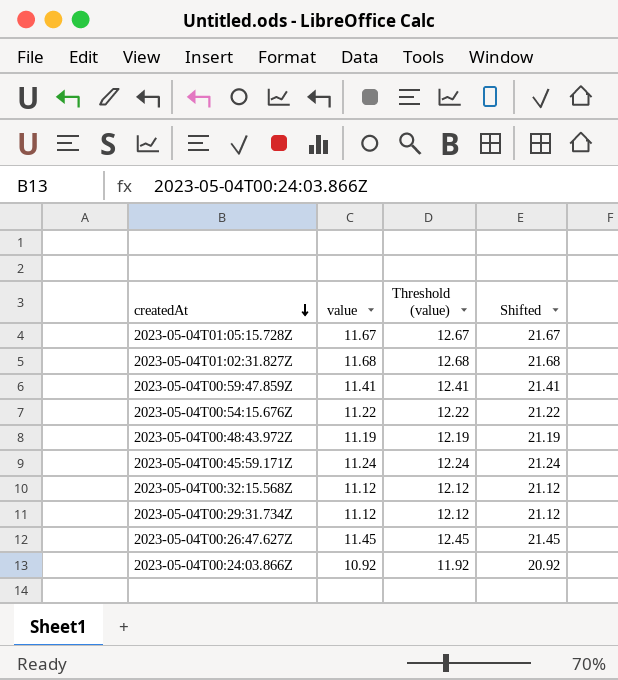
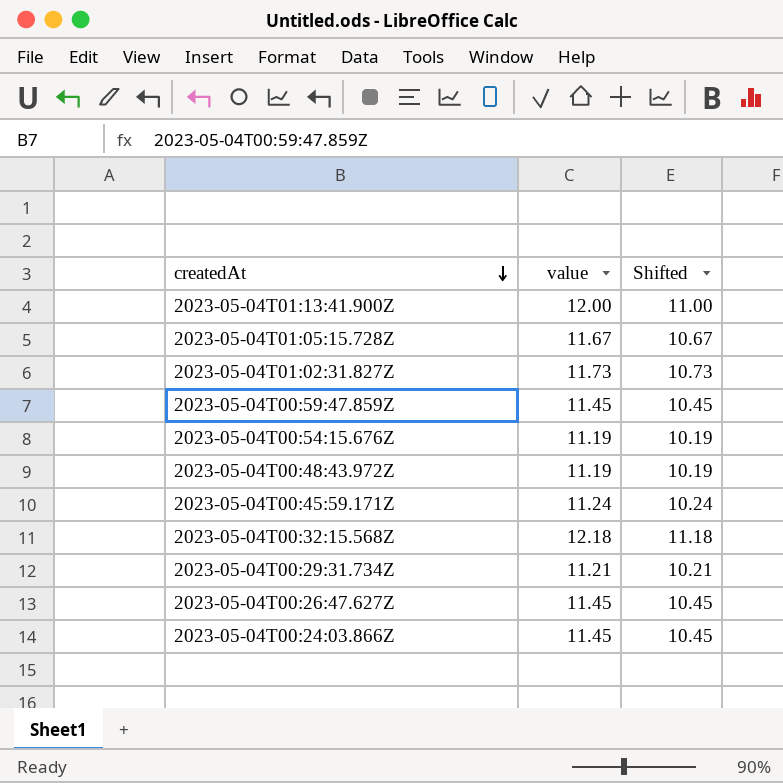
column Threshold (value) | formula: [value] + 1 -> none
column Shifted | formula: [value] + 10 -> [value] - 1
row 2023-05-04T01:13:41.900Z: none -> 12.00 | 11.00
2023-05-04T01:02:31.827Z | value: 11.68 -> 11.73
2023-05-04T00:59:47.859Z | value: 11.41 -> 11.45
2023-05-04T00:54:15.676Z | value: 11.22 -> 11.19
2023-05-04T00:32:15.568Z | value: 11.12 -> 12.18
2023-05-04T00:29:31.734Z | value: 11.12 -> 11.21
2023-05-04T00:24:03.866Z | value: 10.92 -> 11.45

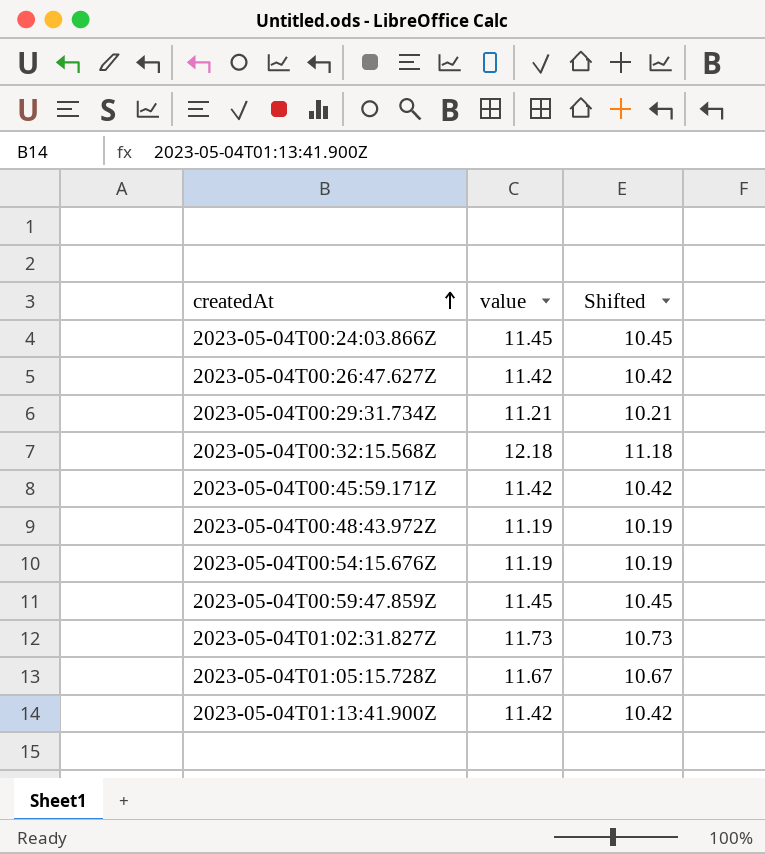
row order: createdAt descending -> createdAt ascending
2023-05-04T00:26:47.627Z | value: 11.45 -> 11.42
2023-05-04T00:26:47.627Z | Shifted: 10.45 -> 10.42
2023-05-04T00:45:59.171Z | value: 11.24 -> 11.42
2023-05-04T00:45:59.171Z | Shifted: 10.24 -> 10.42
2023-05-04T01:13:41.900Z | value: 12.00 -> 11.42
2023-05-04T01:13:41.900Z | Shifted: 11.00 -> 10.42

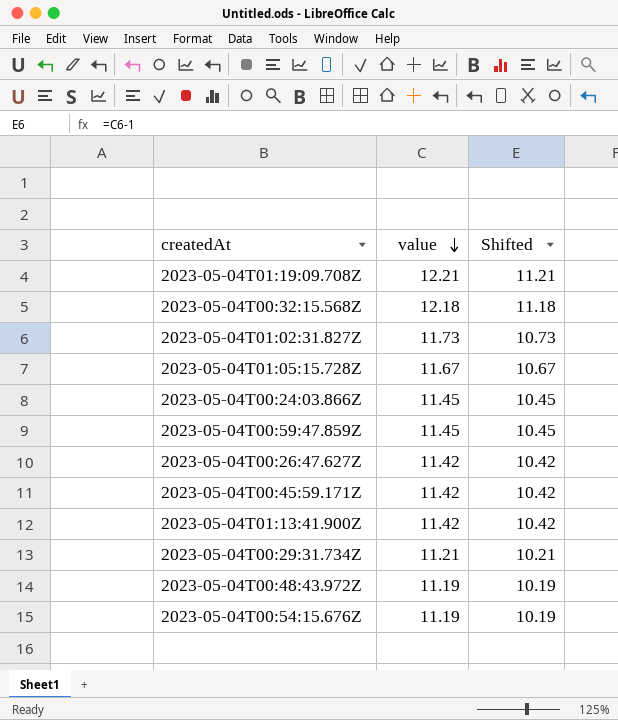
row order: createdAt ascending -> value descending
row 2023-05-04T01:19:09.708Z: none -> 12.21 | 11.21

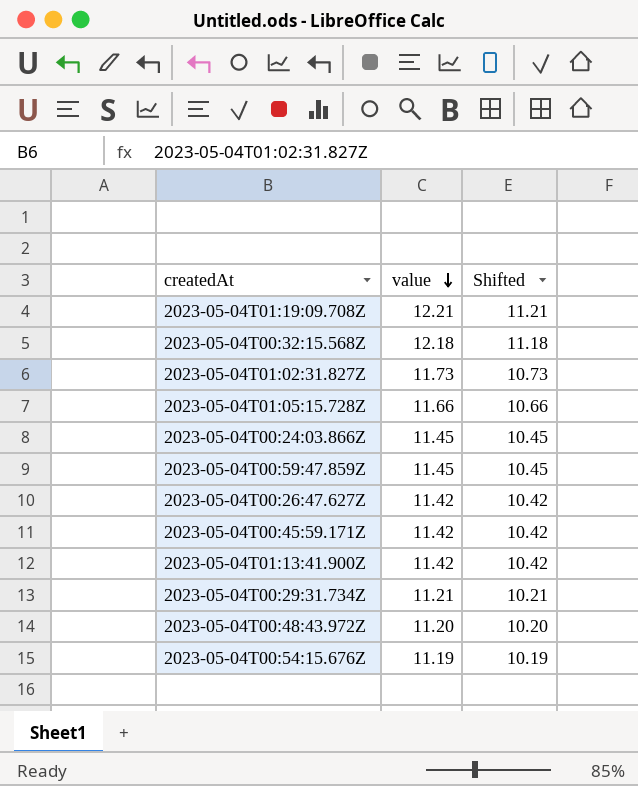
2023-05-04T01:05:15.728Z | value: 11.67 -> 11.66
2023-05-04T01:05:15.728Z | Shifted: 10.67 -> 10.66
2023-05-04T00:48:43.972Z | value: 11.19 -> 11.20
2023-05-04T00:48:43.972Z | Shifted: 10.19 -> 10.20

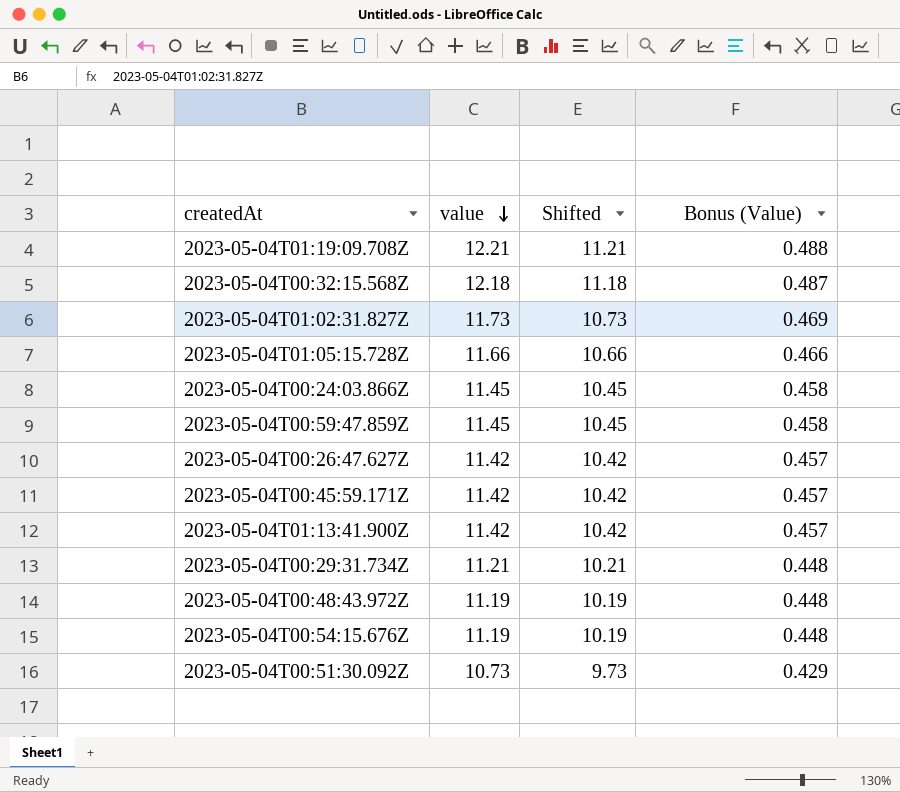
column Bonus (Value) | formula: none -> [value] * 0.04
2023-05-04T00:48:43.972Z | value: 11.20 -> 11.19
2023-05-04T00:48:43.972Z | Shifted: 10.20 -> 10.19
row 2023-05-04T00:51:30.092Z: none -> 10.73 | 9.73 | 0.429

